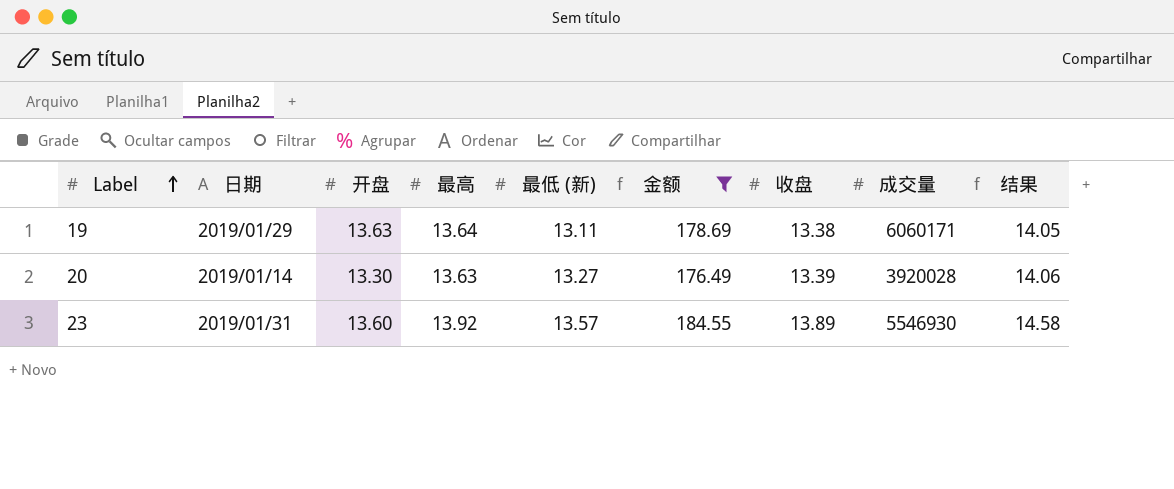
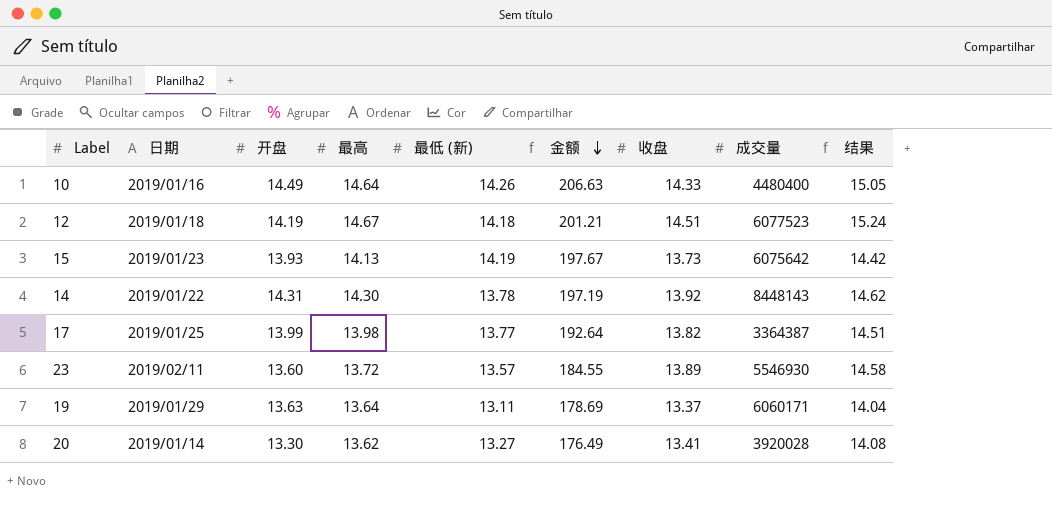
filter: 金额 <= 184.55 -> none
row order: Label ascending -> 金额 descending
23 | 日期: 2019/01/31 -> 2019/02/11
23 | 最高: 13.92 -> 13.72
19 | 收盘: 13.38 -> 13.37
19 | 结果: 14.05 -> 14.04
20 | 最高: 13.63 -> 13.62
20 | 收盘: 13.39 -> 13.41
20 | 结果: 14.06 -> 14.08

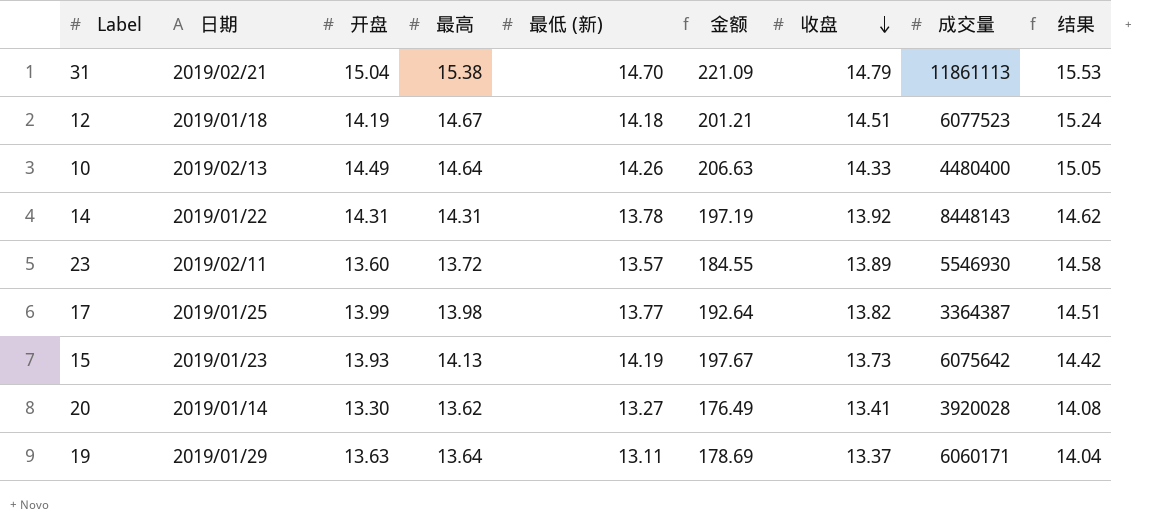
row order: 金额 descending -> 收盘 descending
row 31: none -> 2019/02/21 | 15.04 | 15.38 | 14.70 | 221.09 | 14.79 | 11861113 | 15.53
10 | 日期: 2019/01/16 -> 2019/02/13
14 | 最高: 14.30 -> 14.31

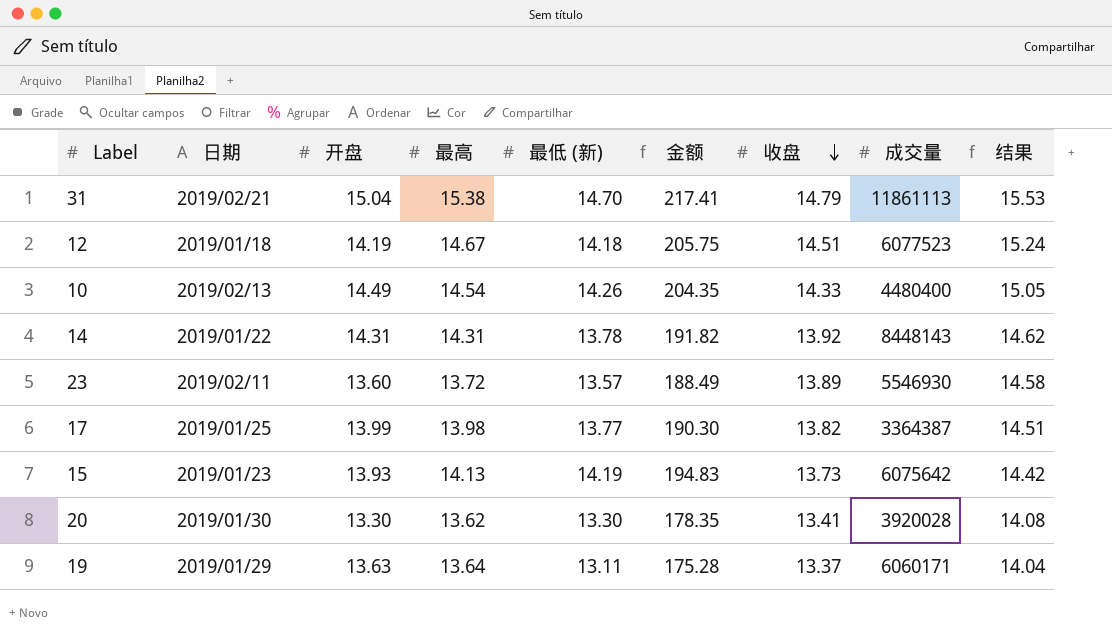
column 金额 | formula: [开盘] * [最低 (新)] -> [最低 (新)] * [收盘]
10 | 最高: 14.64 -> 14.54
20 | 日期: 2019/01/14 -> 2019/01/30
20 | 最低 (新): 13.27 -> 13.30

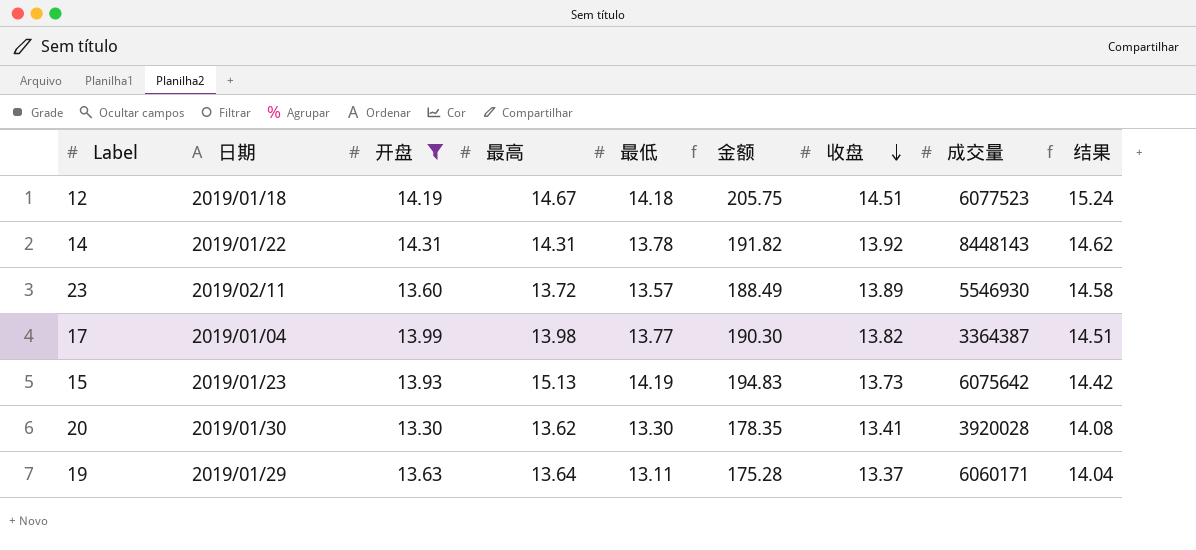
filter: none -> 开盘 <= 14.31
column name: 最低 (新) -> 最低
17 | 日期: 2019/01/25 -> 2019/01/04
15 | 最高: 14.13 -> 15.13

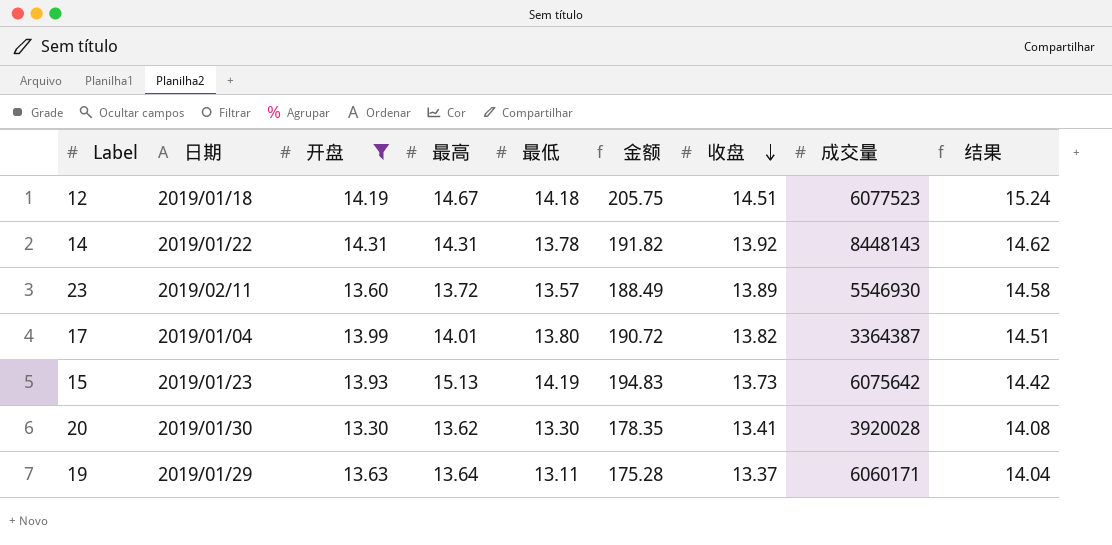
17 | 最高: 13.98 -> 14.01
17 | 最低: 13.77 -> 13.80
17 | 金额: 190.30 -> 190.72

